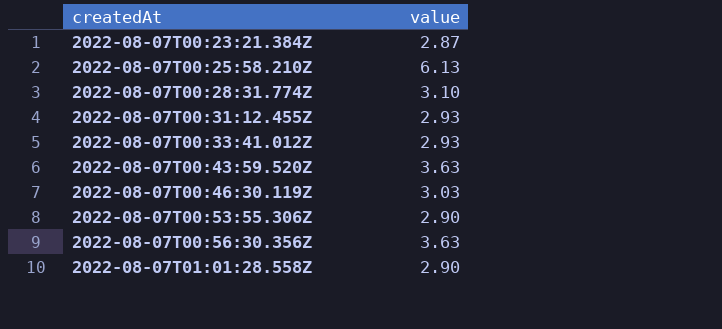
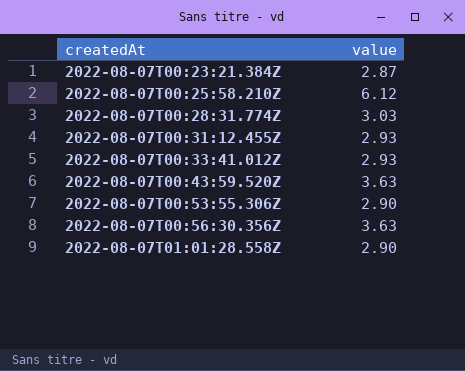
row 2022-08-07T00:46:30.119Z: 3.03 -> none
2022-08-07T00:25:58.210Z | value: 6.13 -> 6.12
2022-08-07T00:28:31.774Z | value: 3.10 -> 3.03

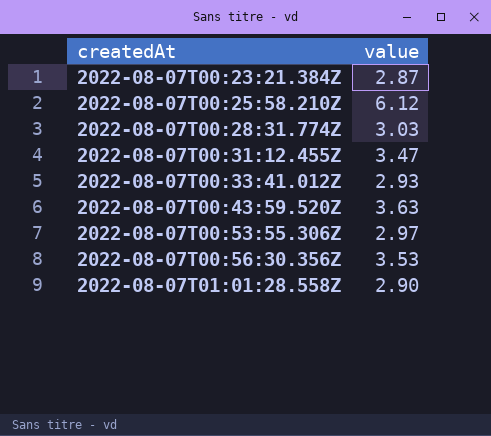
2022-08-07T00:31:12.455Z | value: 2.93 -> 3.47
2022-08-07T00:53:55.306Z | value: 2.90 -> 2.97
2022-08-07T00:56:30.356Z | value: 3.63 -> 3.53

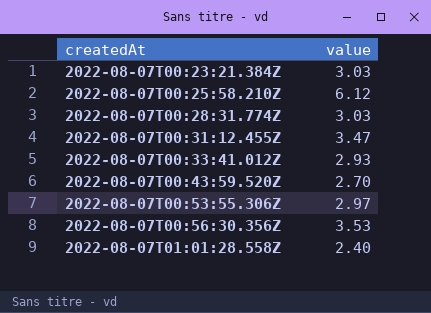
2022-08-07T00:23:21.384Z | value: 2.87 -> 3.03
2022-08-07T00:43:59.520Z | value: 3.63 -> 2.70
2022-08-07T01:01:28.558Z | value: 2.90 -> 2.40

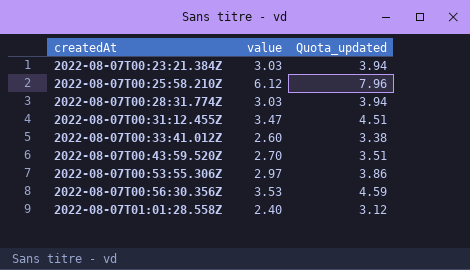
column Quota_updated | formula: none -> [value] * 1.3
2022-08-07T00:33:41.012Z | value: 2.93 -> 2.60

